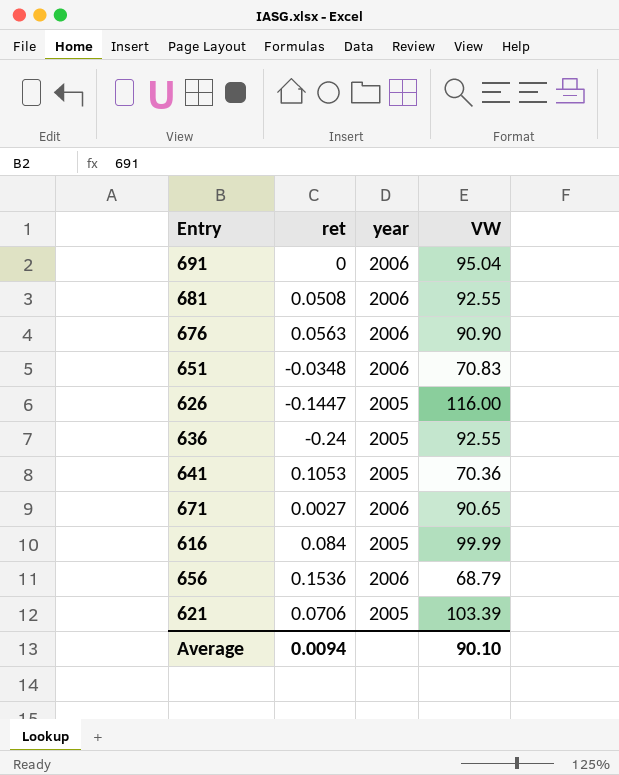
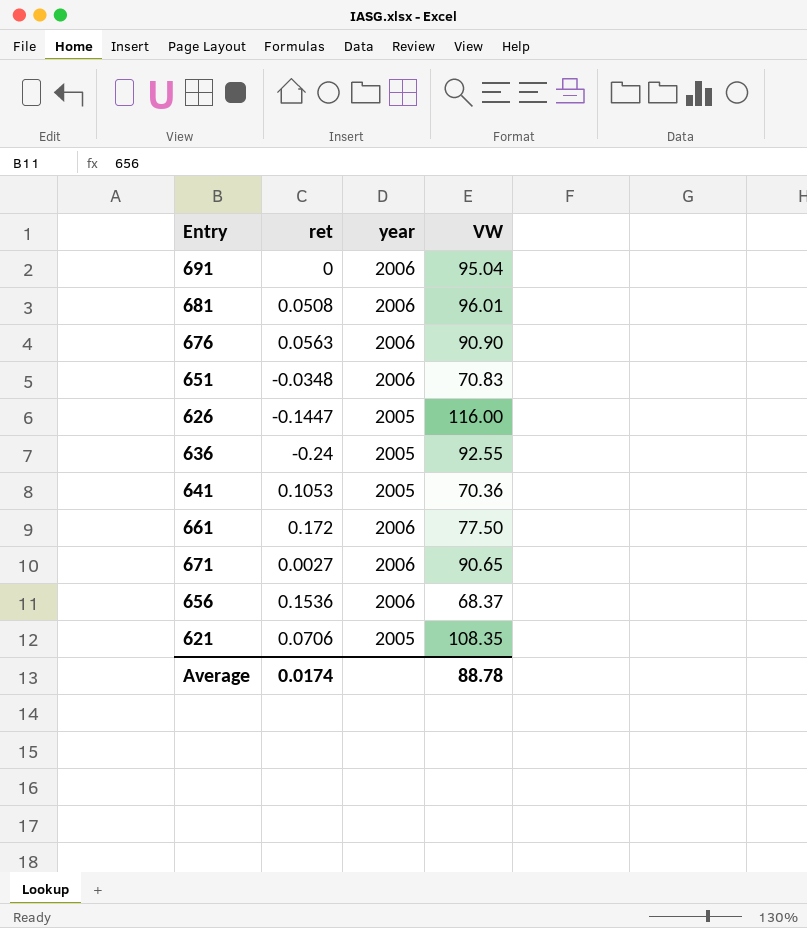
row 616: 0.084 | 2005 | 99.99 -> none
681 | VW: 92.55 -> 96.01
row 661: none -> 0.172 | 2006 | 77.50
656 | VW: 68.79 -> 68.37
621 | VW: 103.39 -> 108.35
Average | ret: 0.0094 -> 0.0174
Average | VW: 90.10 -> 88.78

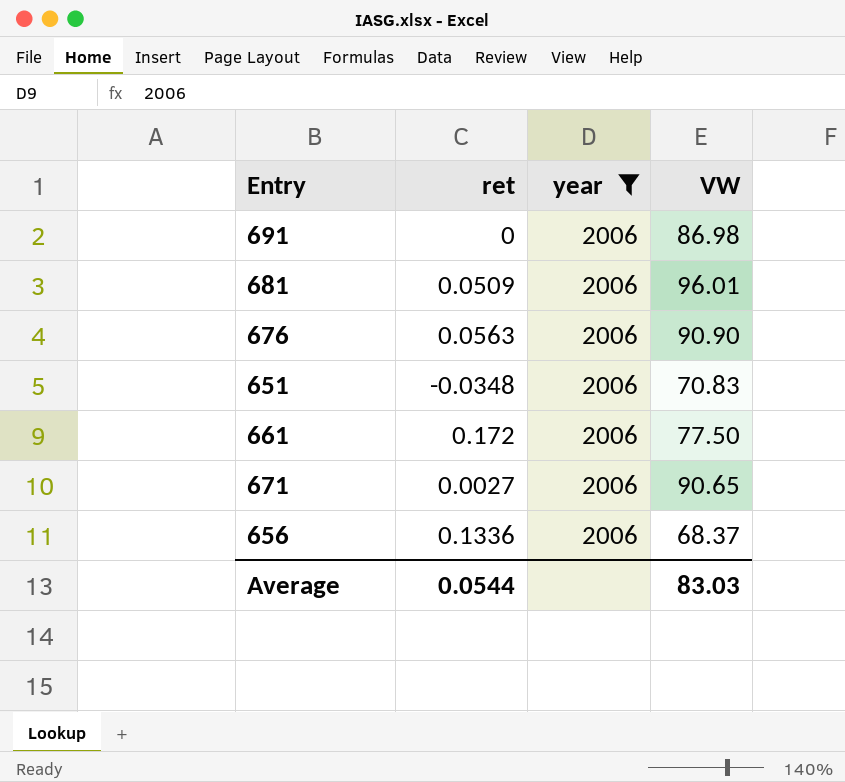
filter: none -> year = 2006
691 | VW: 95.04 -> 86.98
681 | ret: 0.0508 -> 0.0509
656 | ret: 0.1536 -> 0.1336
Average | ret: 0.0174 -> 0.0544
Average | VW: 88.78 -> 83.03

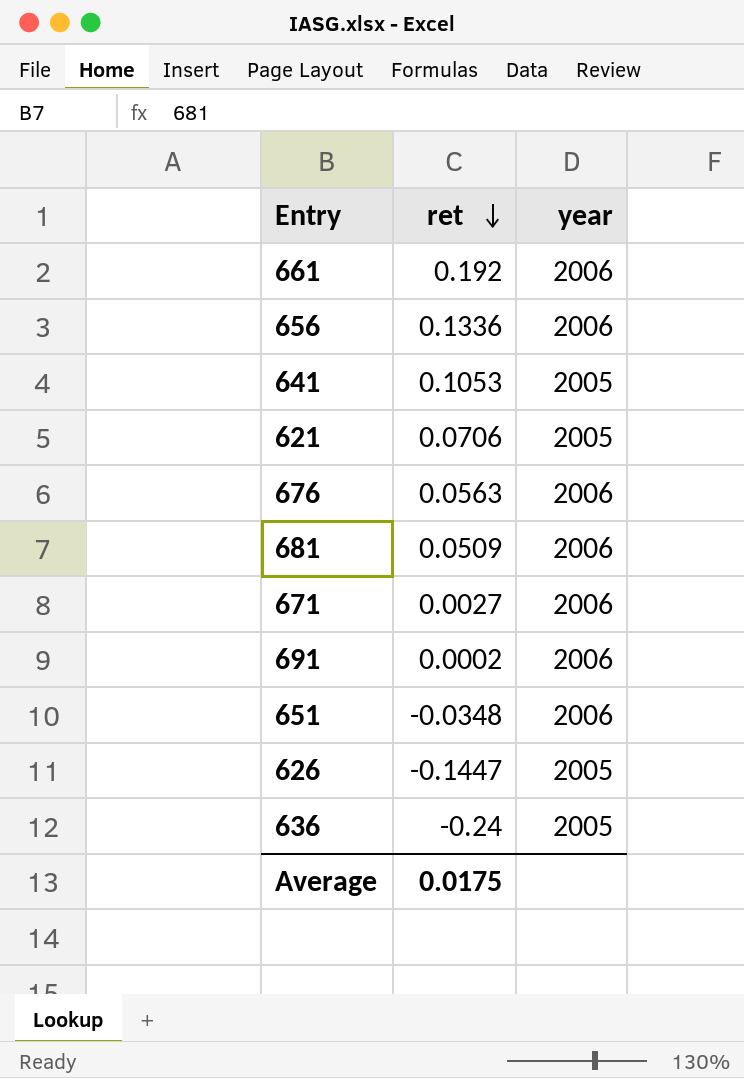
filter: year = 2006 -> none
row order: none -> ret descending
column VW | position: 4 -> none
661 | ret: 0.172 -> 0.192
691 | ret: 0 -> 0.0002
Average | ret: 0.0544 -> 0.0175

